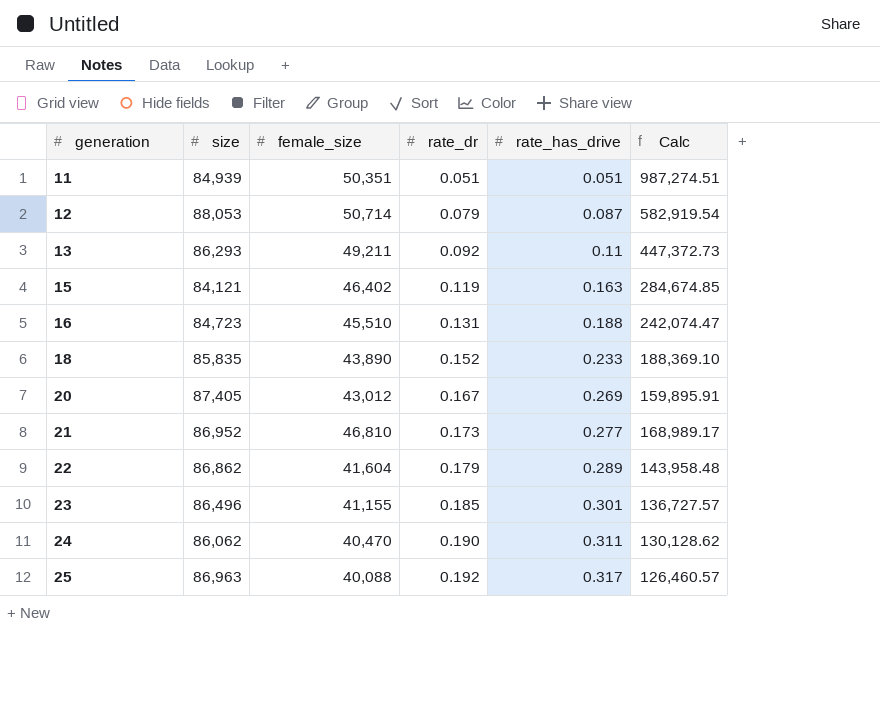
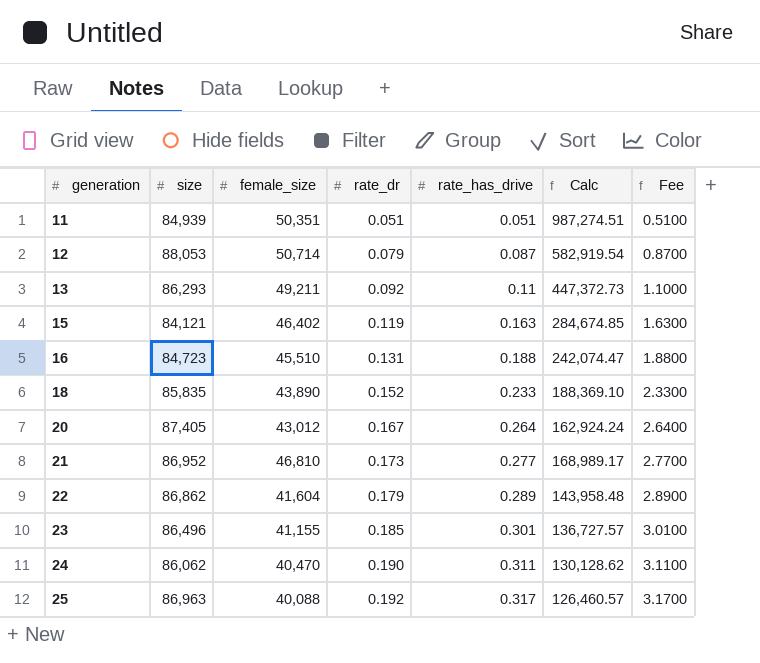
column Fee | formula: none -> [rate_has_drive] * 10
20 | rate_has_drive: 0.269 -> 0.264
20 | Calc: 159,895.91 -> 162,924.24

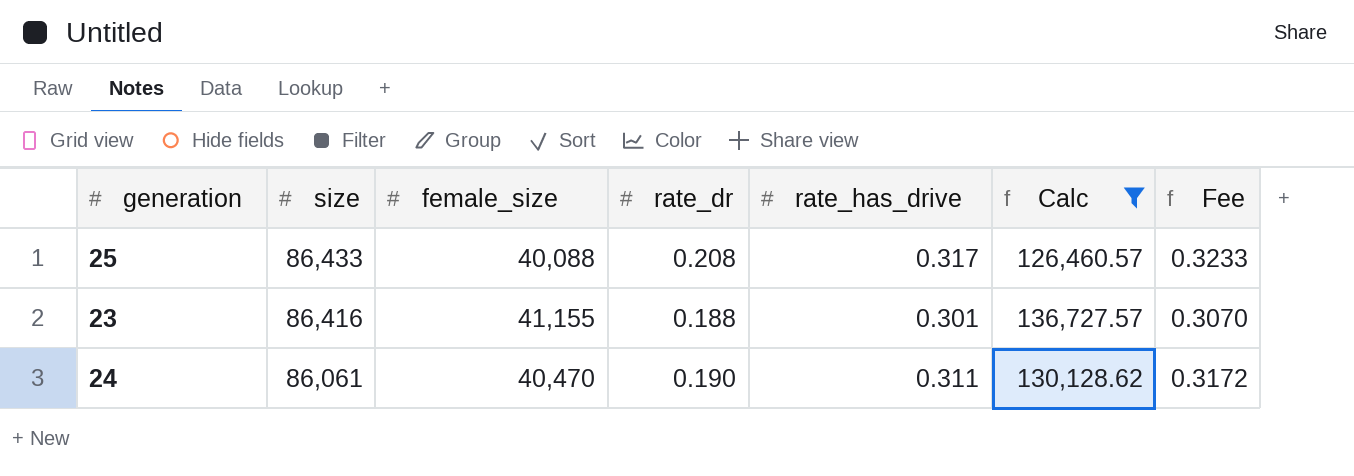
filter: none -> Calc <= 136,727.57
row order: generation ascending -> size descending
column Fee | formula: [rate_has_drive] * 10 -> [rate_has_drive] * 1.02
25 | size: 86,963 -> 86,433
25 | rate_dr: 0.192 -> 0.208
23 | size: 86,496 -> 86,416
23 | rate_dr: 0.185 -> 0.188
24 | size: 86,062 -> 86,061

